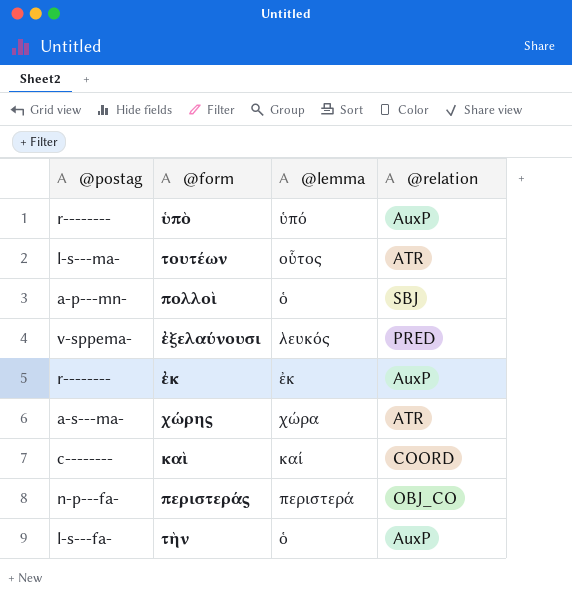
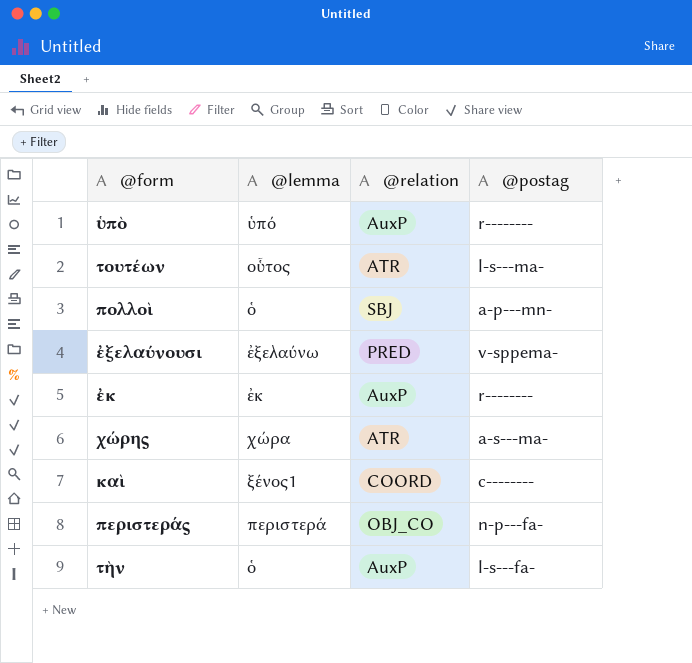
column @postag | position: 1 -> 4
ἐξελαύνουσι | @lemma: λευκός -> ἐξελαύνω
καὶ | @lemma: καί -> ξένος1

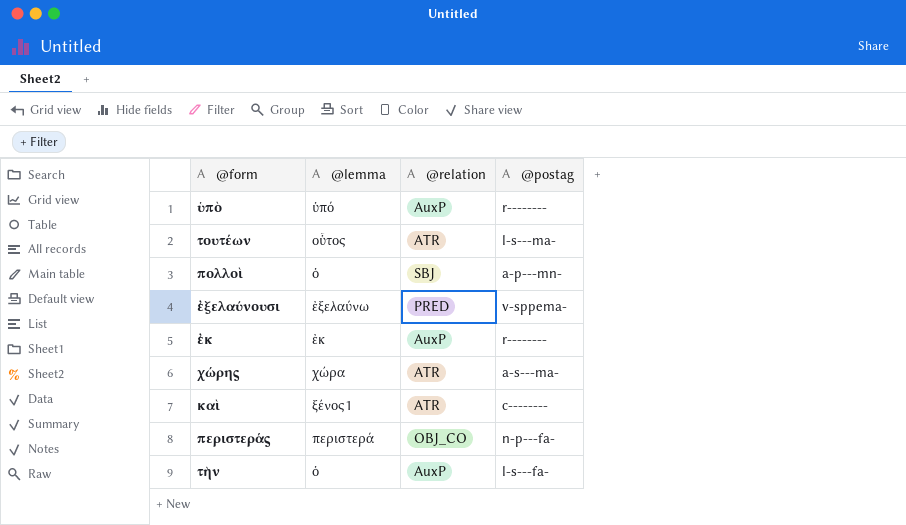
καὶ | @relation: COORD -> ATR

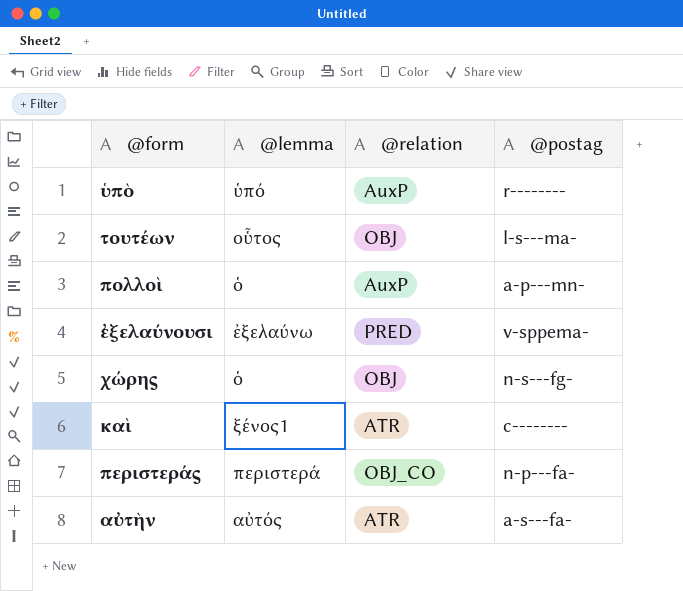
row ἐκ: ἐκ | AuxP | r-------- -> none
row τὴν: ὁ | AuxP | l-s---fa- -> none
τουτέων | @relation: ATR -> OBJ
πολλοὶ | @relation: SBJ -> AuxP
χώρης | @lemma: χώρα -> ὁ
χώρης | @relation: ATR -> OBJ
χώρης | @postag: a-s---ma- -> n-s---fg-
row αὐτὴν: none -> αὐτός | ATR | a-s---fa-

